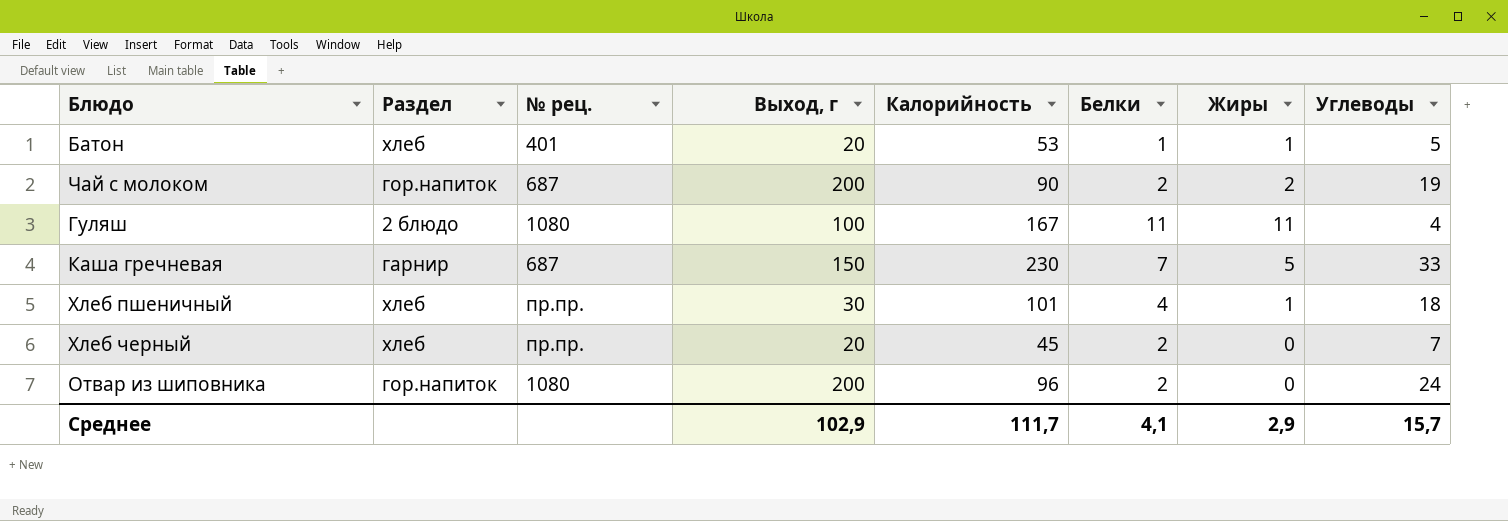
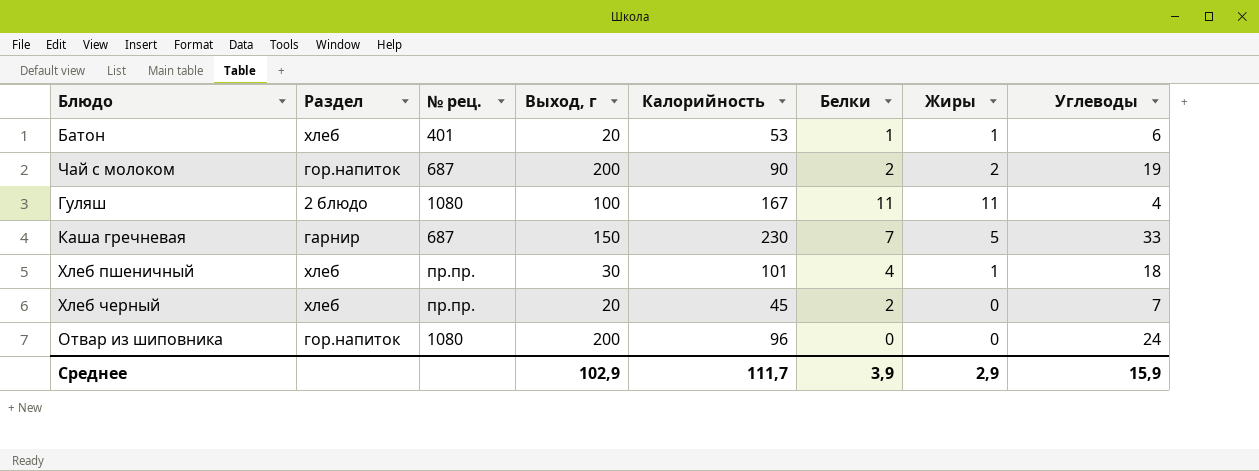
Батон | Углеводы: 5 -> 6
Отвар из шиповника | Белки: 2 -> 0
Среднее | Белки: 4,1 -> 3,9
Среднее | Углеводы: 15,7 -> 15,9

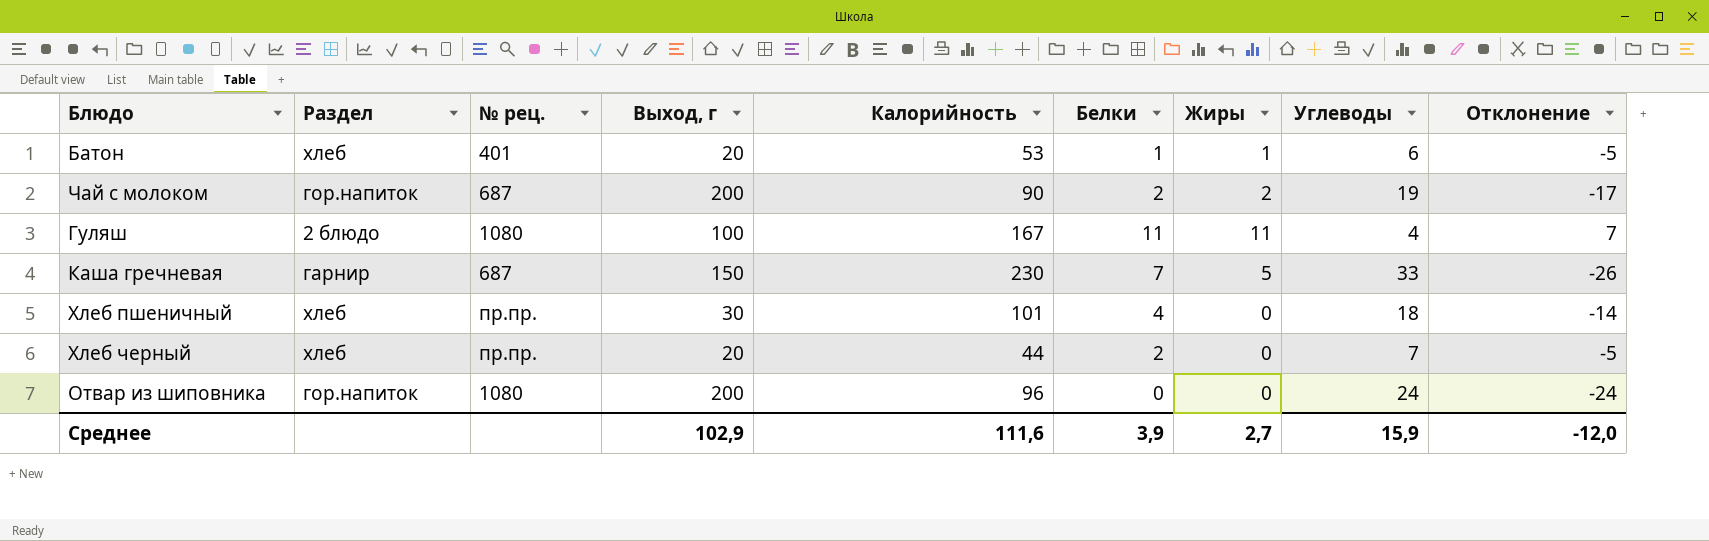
column Отклонение | formula: none -> [Белки] - [Углеводы]
Хлеб пшеничный | Жиры: 1 -> 0
Хлеб черный | Калорийность: 45 -> 44
Среднее | Калорийность: 111,7 -> 111,6
Среднее | Жиры: 2,9 -> 2,7

